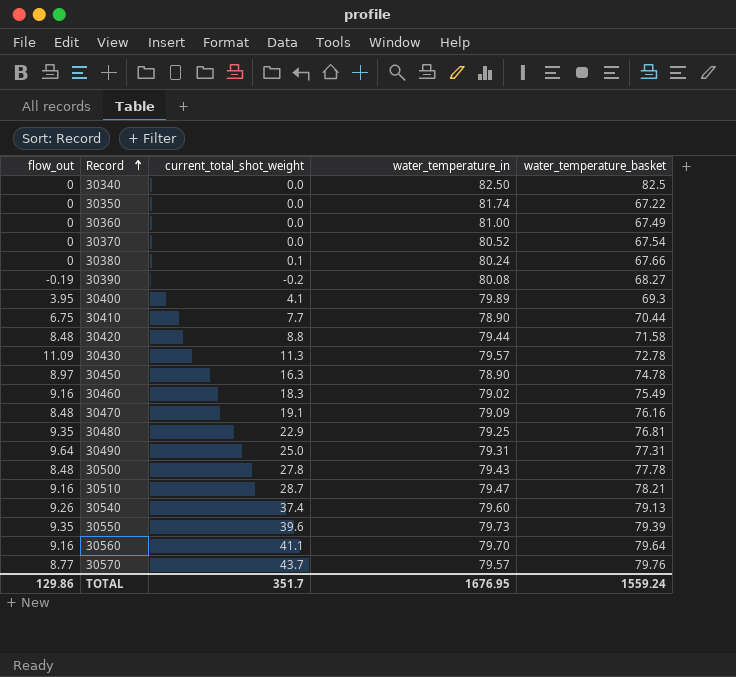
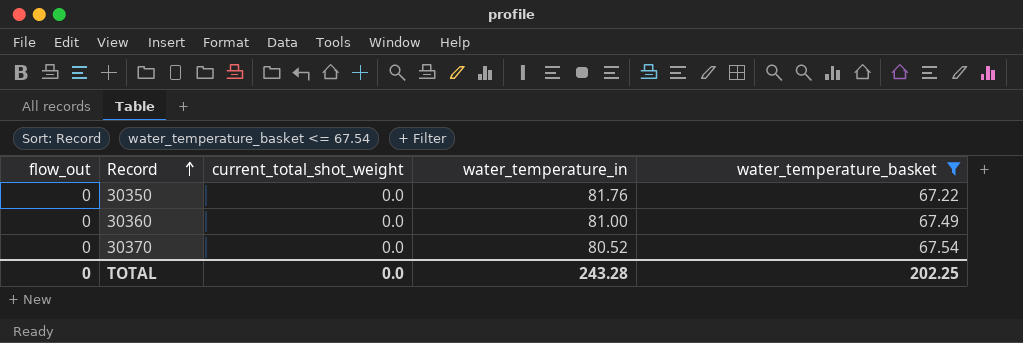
filter: none -> water_temperature_basket <= 67.54
30350 | water_temperature_in: 81.74 -> 81.76
TOTAL | flow_out: 129.86 -> 0
TOTAL | current_total_shot_weight: 351.7 -> 0.0
TOTAL | water_temperature_in: 1676.95 -> 243.28
TOTAL | water_temperature_basket: 1559.24 -> 202.25

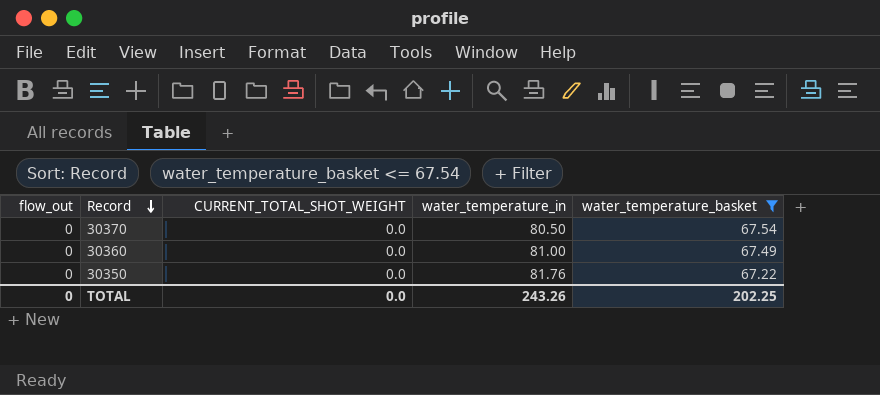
row order: Record ascending -> Record descending
column name: current_total_shot_weight -> CURRENT_TOTAL_SHOT_WEIGHT
30370 | water_temperature_in: 80.52 -> 80.50
TOTAL | water_temperature_in: 243.28 -> 243.26

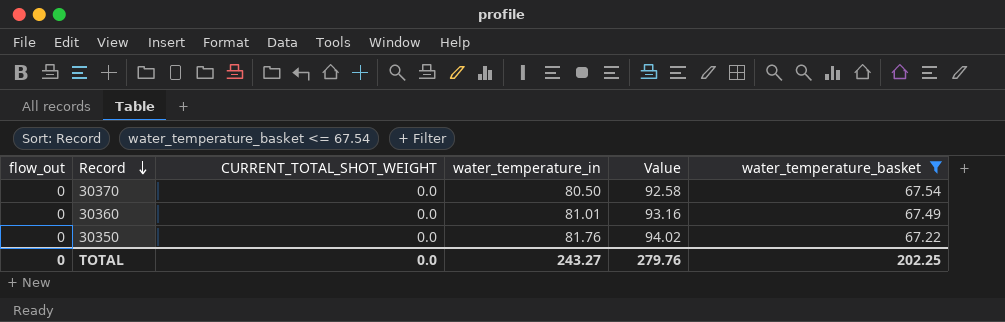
column Value | formula: none -> [water_temperature_in] * 1.15
30360 | water_temperature_in: 81.00 -> 81.01
TOTAL | water_temperature_in: 243.26 -> 243.27

